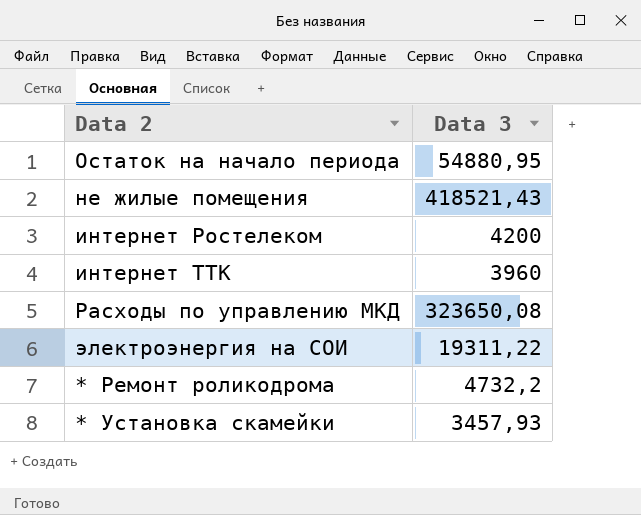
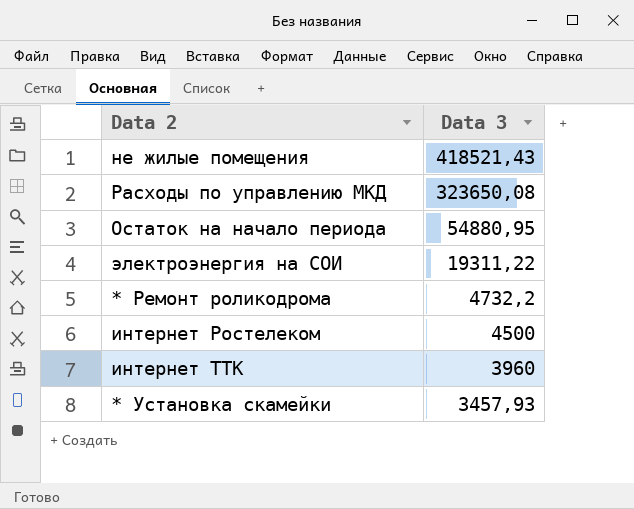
row order: none -> Data 3 descending
интернет Ростелеком | Data 3: 4200 -> 4500

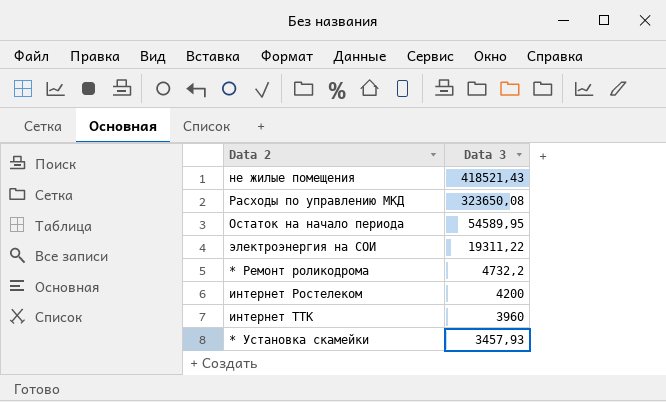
Остаток на начало периода | Data 3: 54880,95 -> 54589,95
интернет Ростелеком | Data 3: 4500 -> 4200

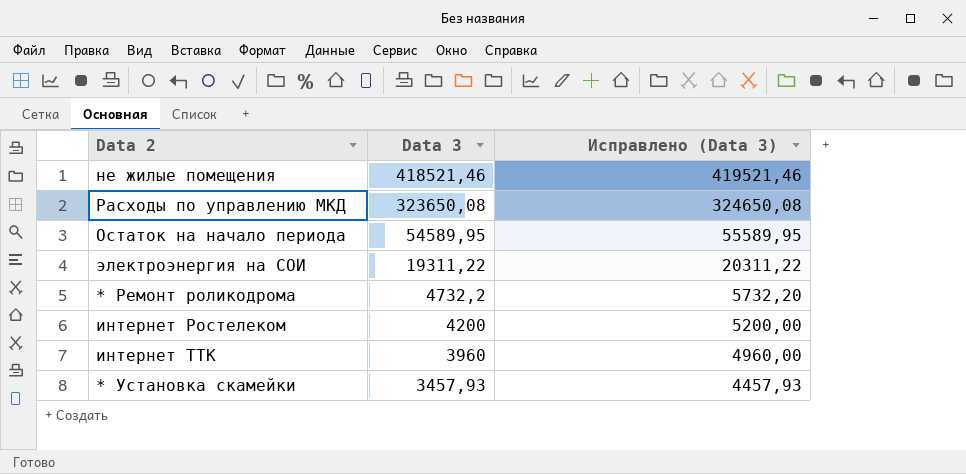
column Исправлено (Data 3) | formula: none -> [Data 3] + 1000
не жилые помещения | Data 3: 418521,43 -> 418521,46

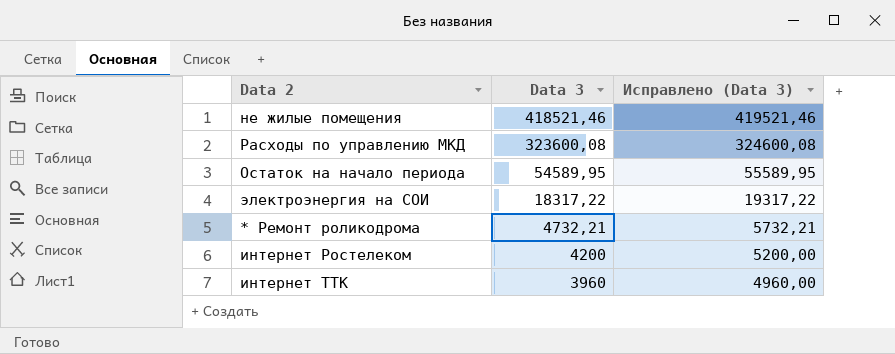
row * Установка скамейки: 3457,93 | 4457,93 -> none
Расходы по управлению МКД | Data 3: 323650,08 -> 323600,08
Расходы по управлению МКД | Исправлено (Data 3): 324650,08 -> 324600,08
электроэнергия на СОИ | Data 3: 19311,22 -> 18317,22
электроэнергия на СОИ | Исправлено (Data 3): 20311,22 -> 19317,22
* Ремонт роликодрома | Data 3: 4732,2 -> 4732,21
* Ремонт роликодрома | Исправлено (Data 3): 5732,20 -> 5732,21

